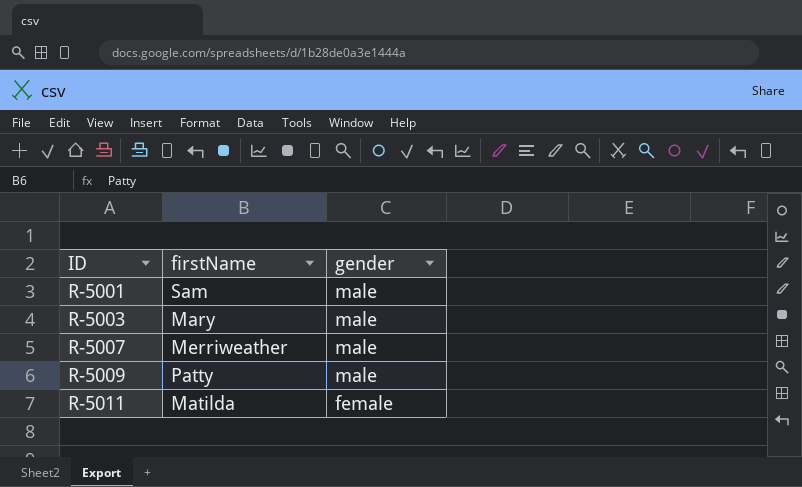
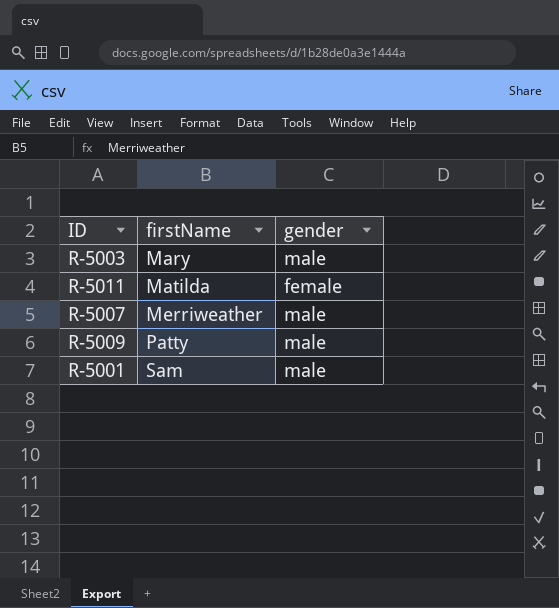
row order: ID ascending -> firstName ascending

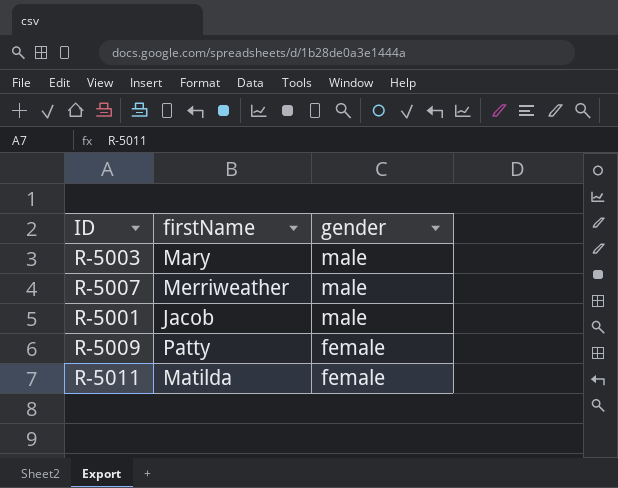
row order: firstName ascending -> gender descending
R-5001 | firstName: Sam -> Jacob
R-5009 | gender: male -> female

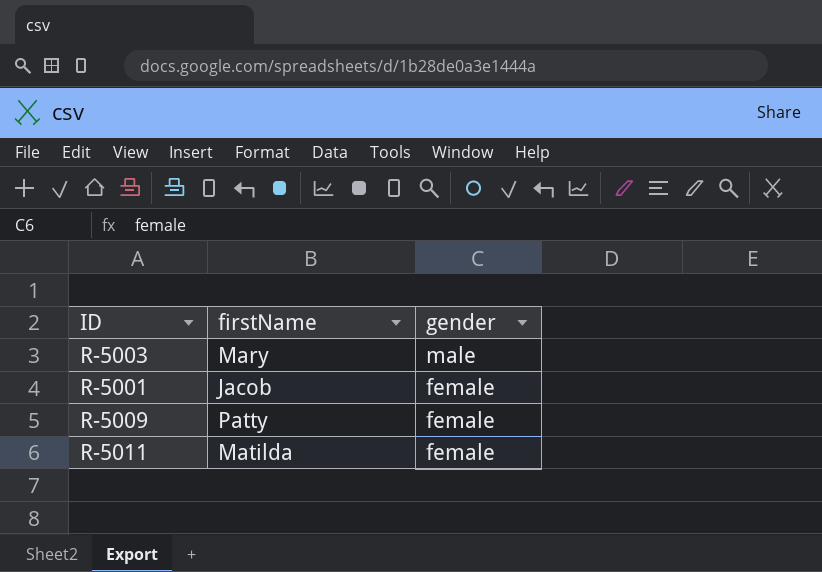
row R-5007: Merriweather | male -> none
R-5001 | gender: male -> female

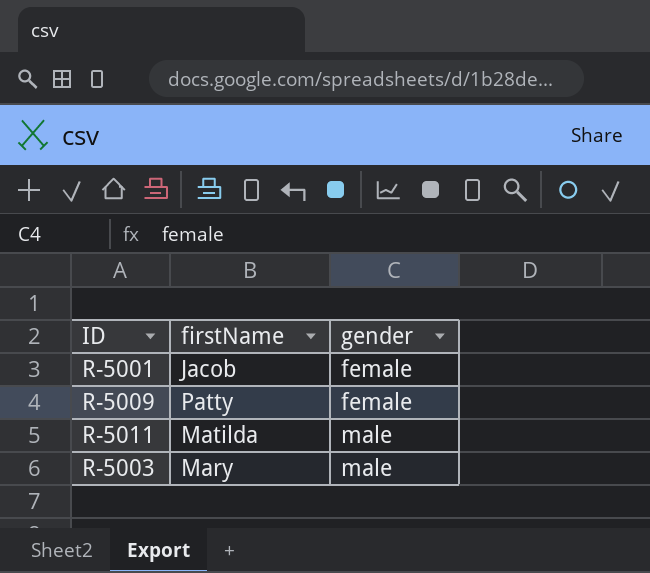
row order: gender descending -> gender ascending
R-5011 | gender: female -> male

